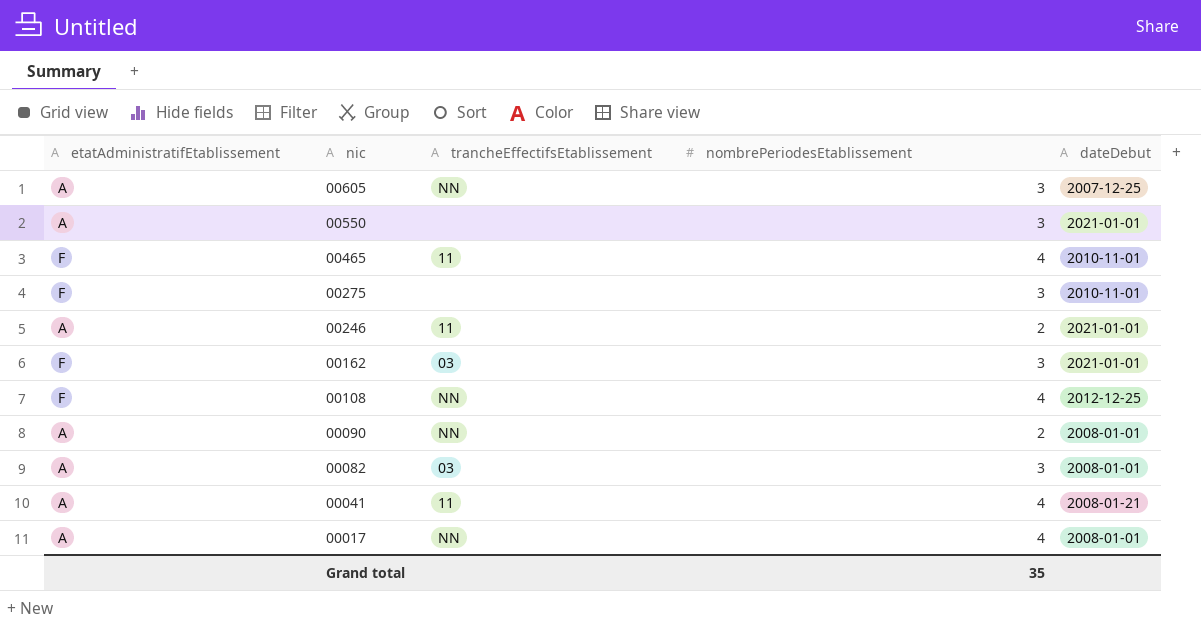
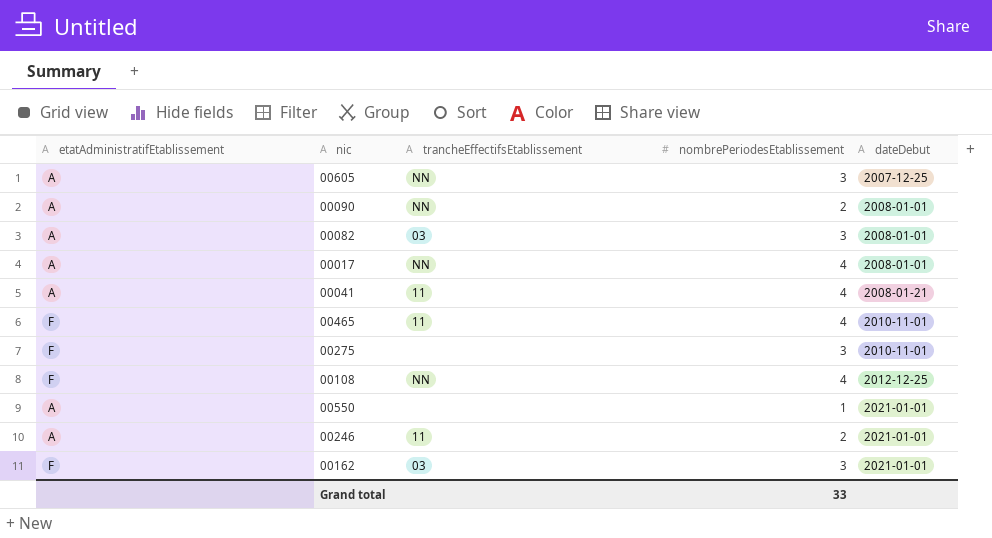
row order: nic descending -> dateDebut ascending
00550 | nombrePeriodesEtablissement: 3 -> 1
Grand total | nombrePeriodesEtablissement: 35 -> 33

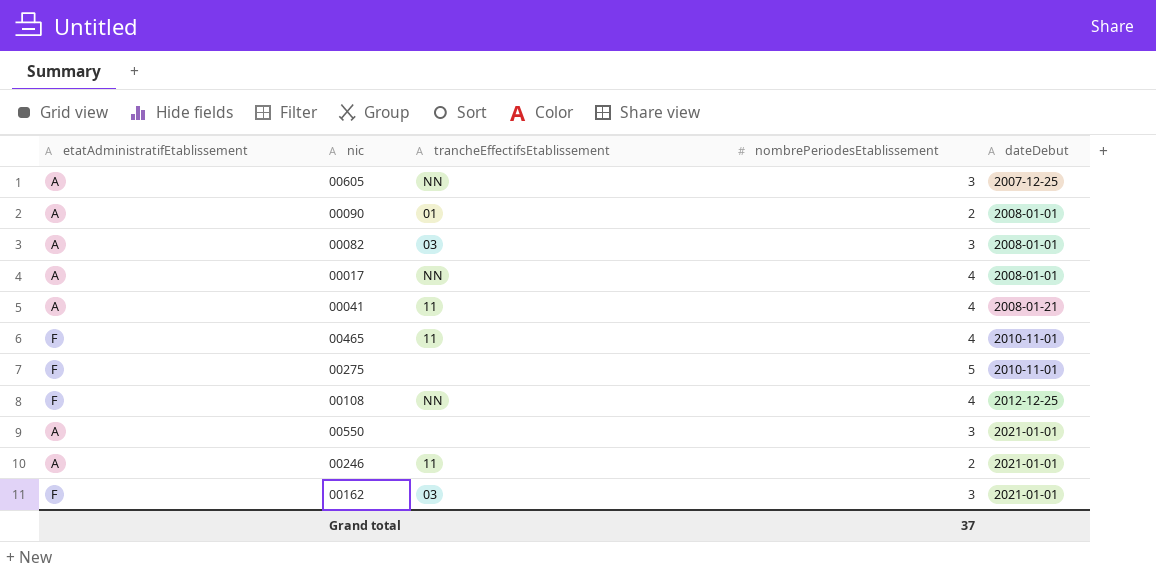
00090 | trancheEffectifsEtablissement: NN -> 01
00275 | nombrePeriodesEtablissement: 3 -> 5
00550 | nombrePeriodesEtablissement: 1 -> 3
Grand total | nombrePeriodesEtablissement: 33 -> 37

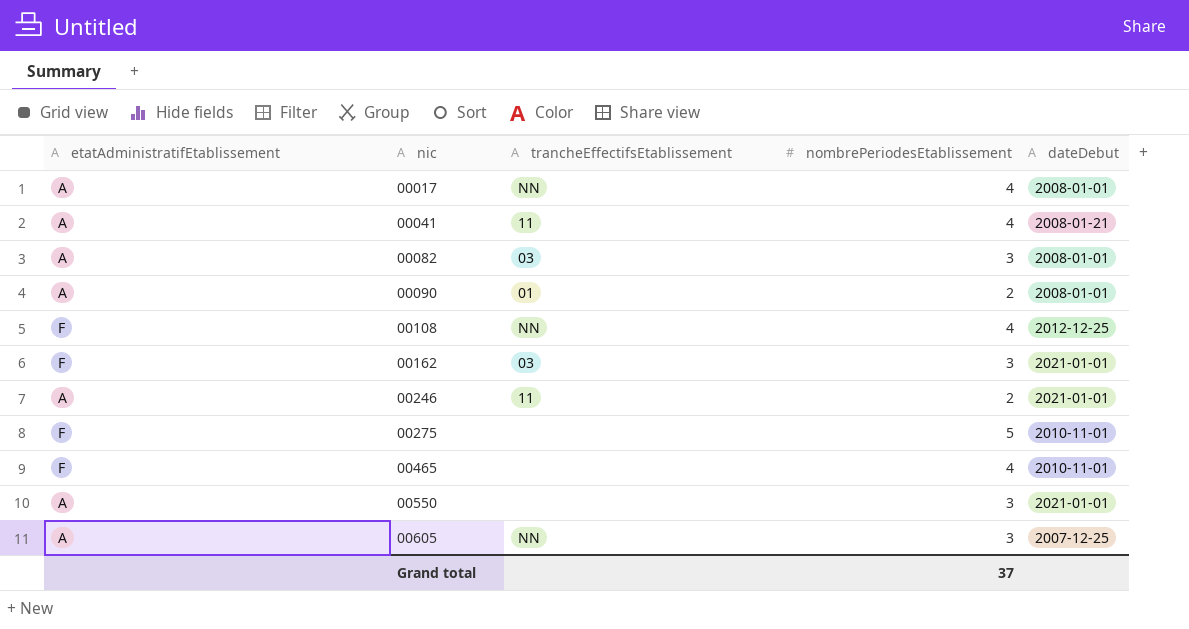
row order: dateDebut ascending -> nic ascending
00465 | trancheEffectifsEtablissement: 11 -> none

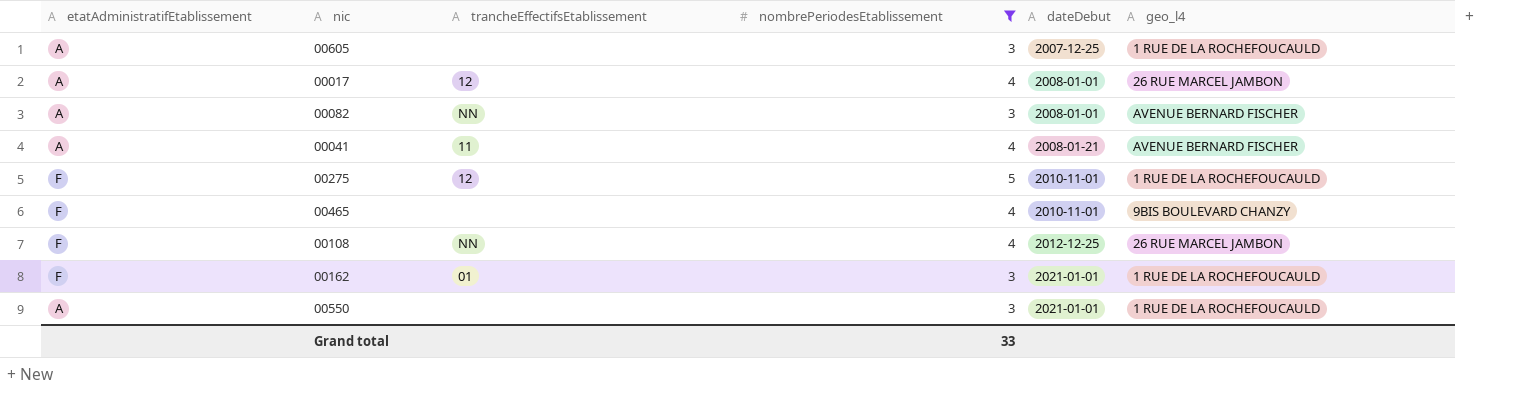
filter: none -> nombrePeriodesEtablissement != 2
row order: nic ascending -> dateDebut ascending
column geo_l4 | position: none -> 6
00605 | trancheEffectifsEtablissement: NN -> none
00017 | trancheEffectifsEtablissement: NN -> 12
00082 | trancheEffectifsEtablissement: 03 -> NN
00275 | trancheEffectifsEtablissement: none -> 12
00162 | trancheEffectifsEtablissement: 03 -> 01
Grand total | nombrePeriodesEtablissement: 37 -> 33

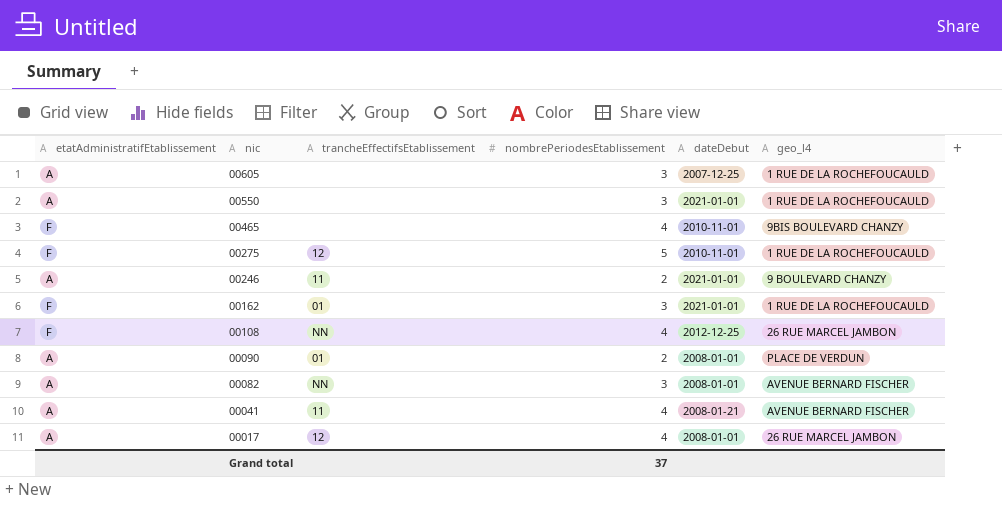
filter: nombrePeriodesEtablissement != 2 -> none
row order: dateDebut ascending -> nic descending
Grand total | nombrePeriodesEtablissement: 33 -> 37

